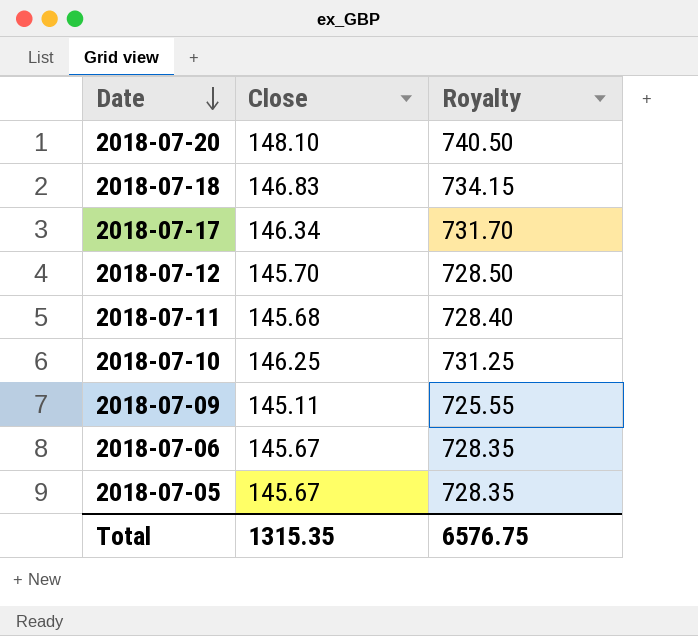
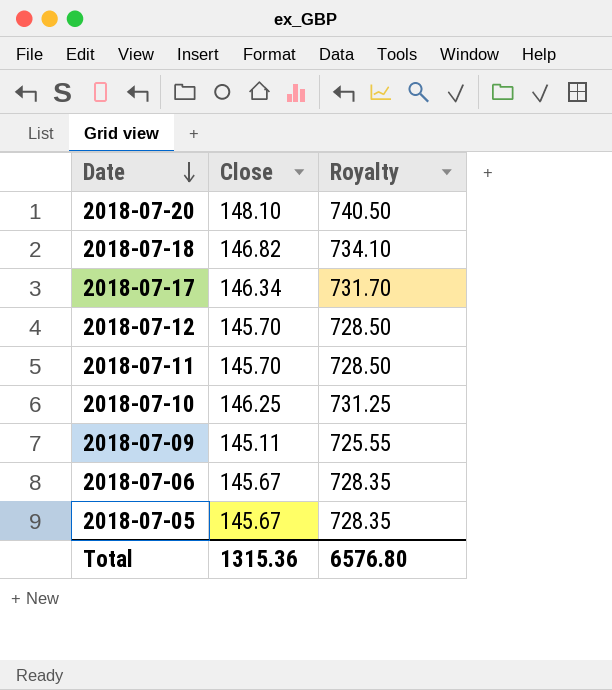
2018-07-18 | Close: 146.83 -> 146.82
2018-07-18 | Royalty: 734.15 -> 734.10
2018-07-11 | Close: 145.68 -> 145.70
2018-07-11 | Royalty: 728.40 -> 728.50
Total | Close: 1315.35 -> 1315.36
Total | Royalty: 6576.75 -> 6576.80

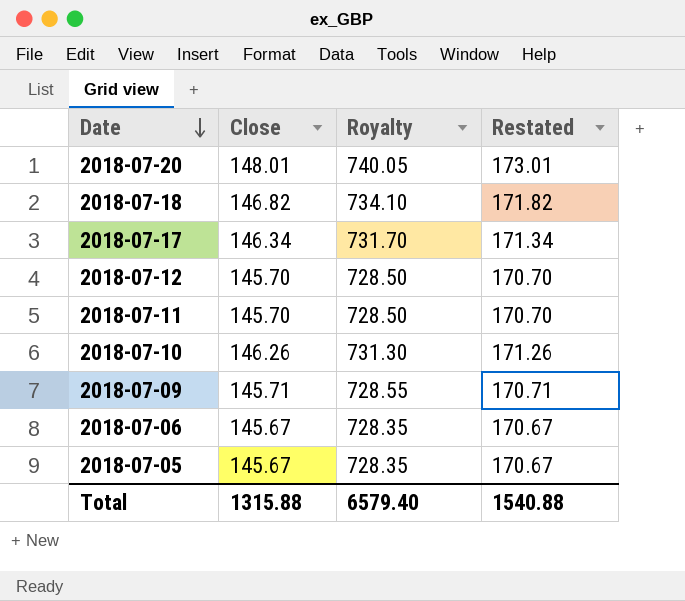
column Restated | formula: none -> [Close] + 25
2018-07-20 | Close: 148.10 -> 148.01
2018-07-20 | Royalty: 740.50 -> 740.05
2018-07-10 | Close: 146.25 -> 146.26
2018-07-10 | Royalty: 731.25 -> 731.30
2018-07-09 | Close: 145.11 -> 145.71
2018-07-09 | Royalty: 725.55 -> 728.55
Total | Close: 1315.36 -> 1315.88
Total | Royalty: 6576.80 -> 6579.40

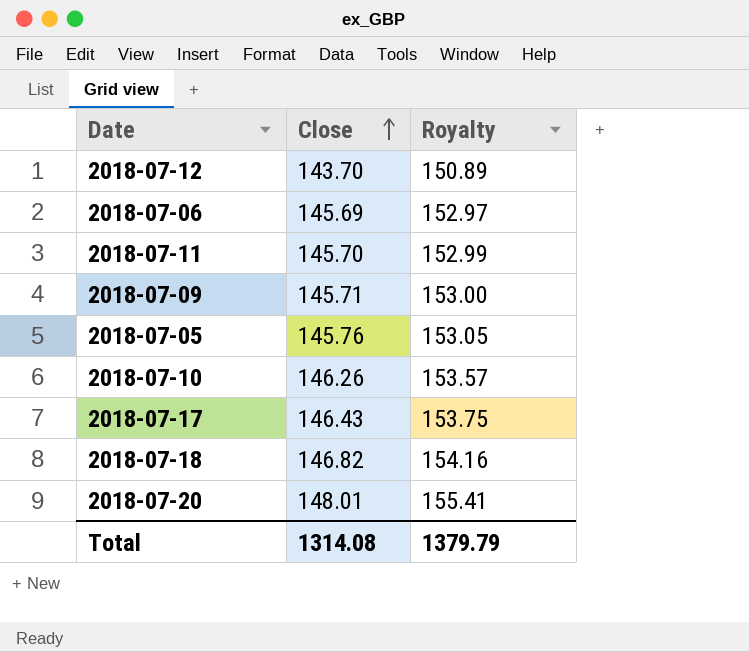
row order: Date descending -> Close ascending
column Restated | formula: [Close] + 25 -> none
column Royalty | formula: [Close] * 5 -> [Close] * 1.05
2018-07-12 | Close: 145.70 -> 143.70
2018-07-06 | Close: 145.67 -> 145.69
2018-07-05 | Close: 145.67 -> 145.76
2018-07-17 | Close: 146.34 -> 146.43
Total | Close: 1315.88 -> 1314.08
Total | Royalty: 6579.40 -> 1379.79

